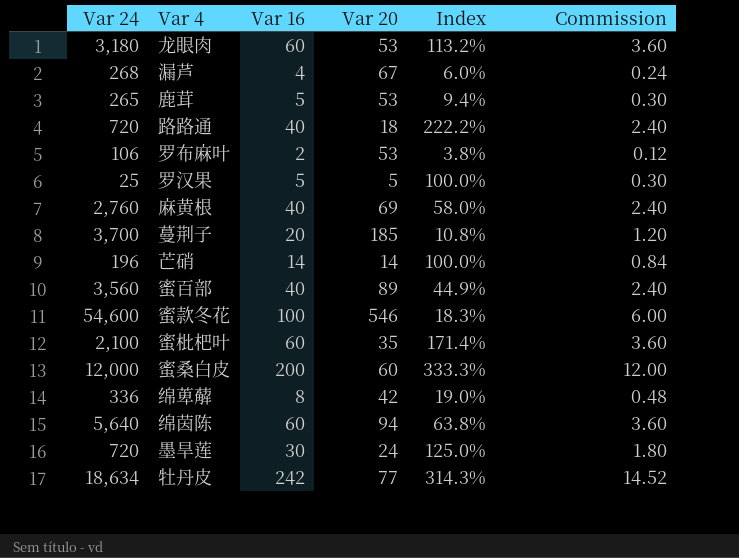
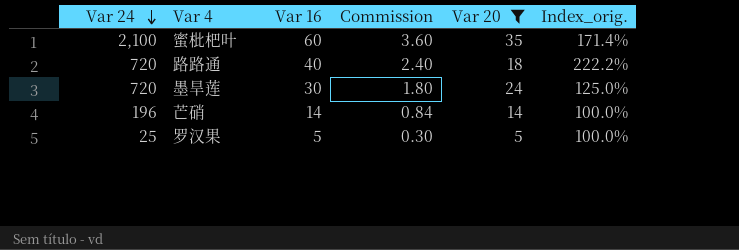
filter: none -> Var 20 <= 35
row order: none -> Var 24 descending
column Commission | position: 6 -> 4
column name: Index -> Index_orig.

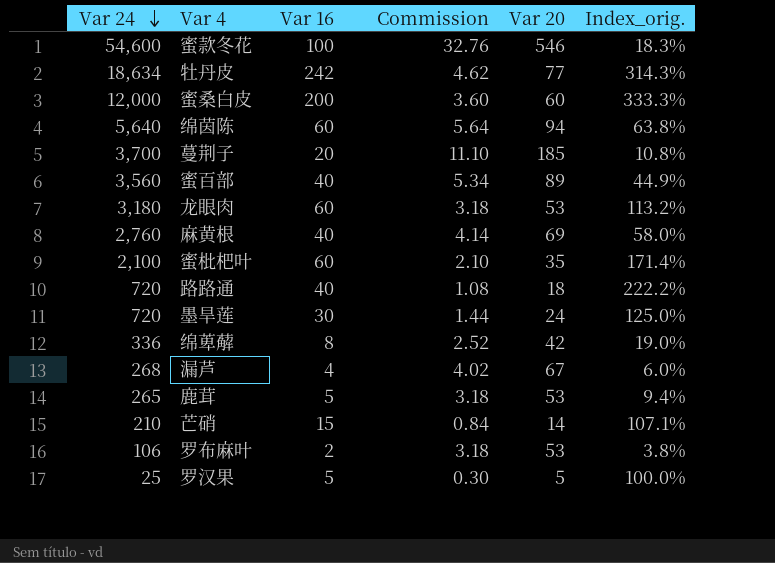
filter: Var 20 <= 35 -> none
column Commission | formula: [Var 16] * 0.06 -> [Var 20] * 0.06
芒硝 | Var 24: 196 -> 210
芒硝 | Var 16: 14 -> 15
芒硝 | Index_orig.: 100.0% -> 107.1%

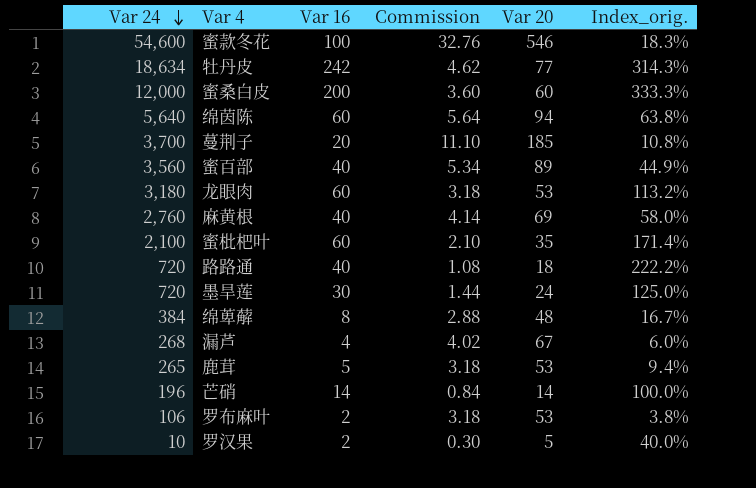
绵萆薢 | Var 24: 336 -> 384
绵萆薢 | Commission: 2.52 -> 2.88
绵萆薢 | Var 20: 42 -> 48
绵萆薢 | Index_orig.: 19.0% -> 16.7%
芒硝 | Var 24: 210 -> 196
芒硝 | Var 16: 15 -> 14
芒硝 | Index_orig.: 107.1% -> 100.0%
罗汉果 | Var 24: 25 -> 10
罗汉果 | Var 16: 5 -> 2
罗汉果 | Index_orig.: 100.0% -> 40.0%

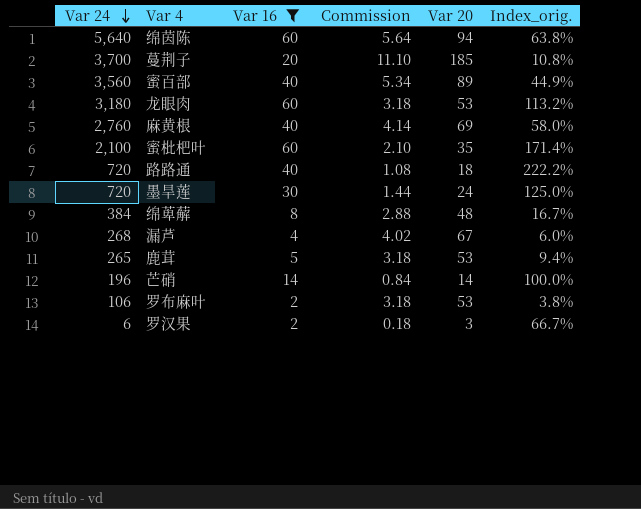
filter: none -> Var 16 <= 60
罗汉果 | Var 24: 10 -> 6
罗汉果 | Commission: 0.30 -> 0.18
罗汉果 | Var 20: 5 -> 3
罗汉果 | Index_orig.: 40.0% -> 66.7%

